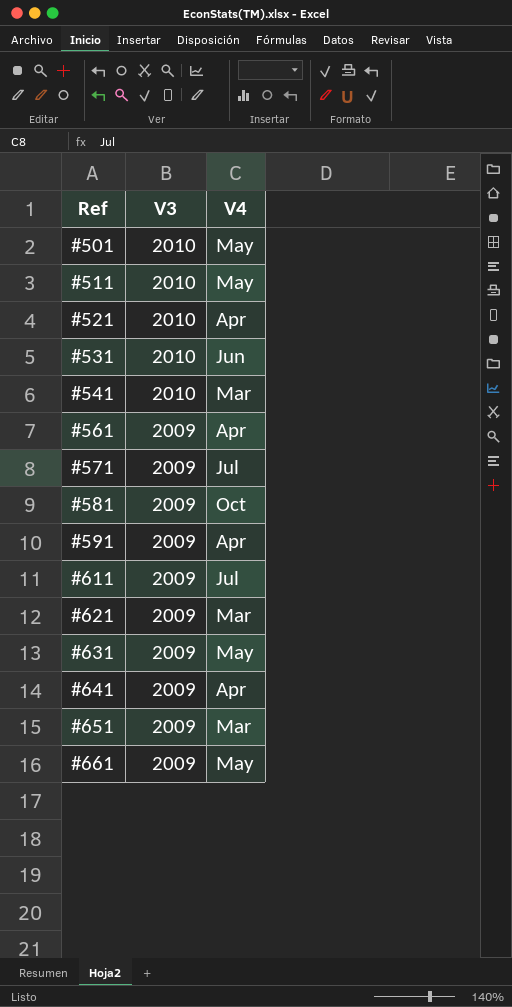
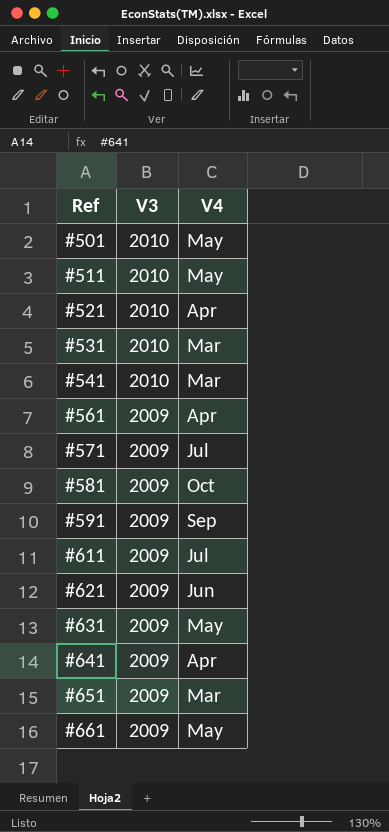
#531 | V4: Jun -> Mar
#591 | V4: Apr -> Sep
#621 | V4: Mar -> Jun

